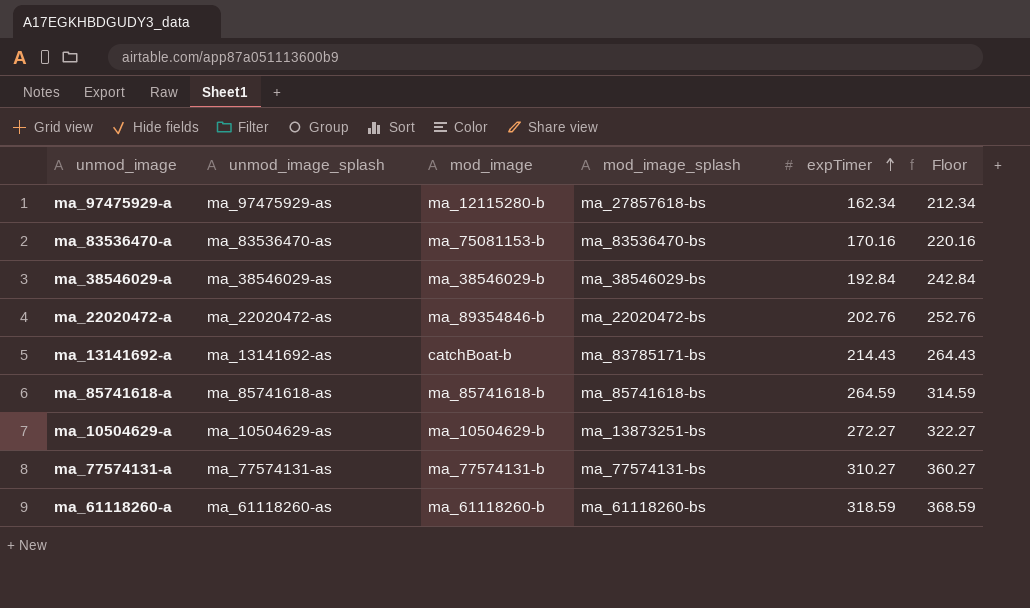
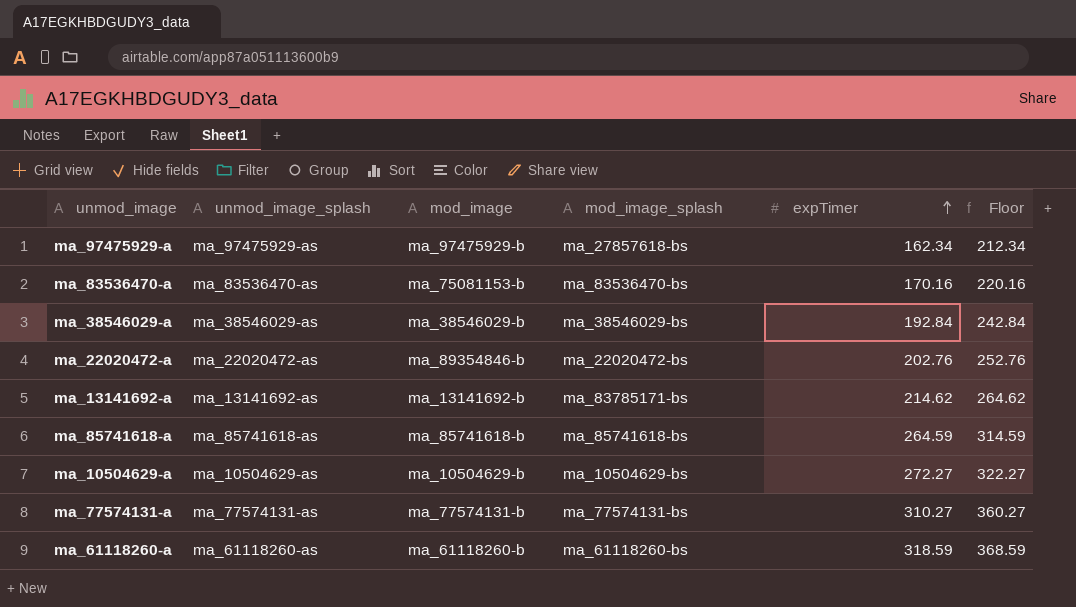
ma_97475929-a | mod_image: ma_12115280-b -> ma_97475929-b
ma_13141692-a | mod_image: catchBoat-b -> ma_13141692-b
ma_13141692-a | expTimer: 214.43 -> 214.62
ma_13141692-a | Floor: 264.43 -> 264.62
ma_10504629-a | mod_image_splash: ma_13873251-bs -> ma_10504629-bs

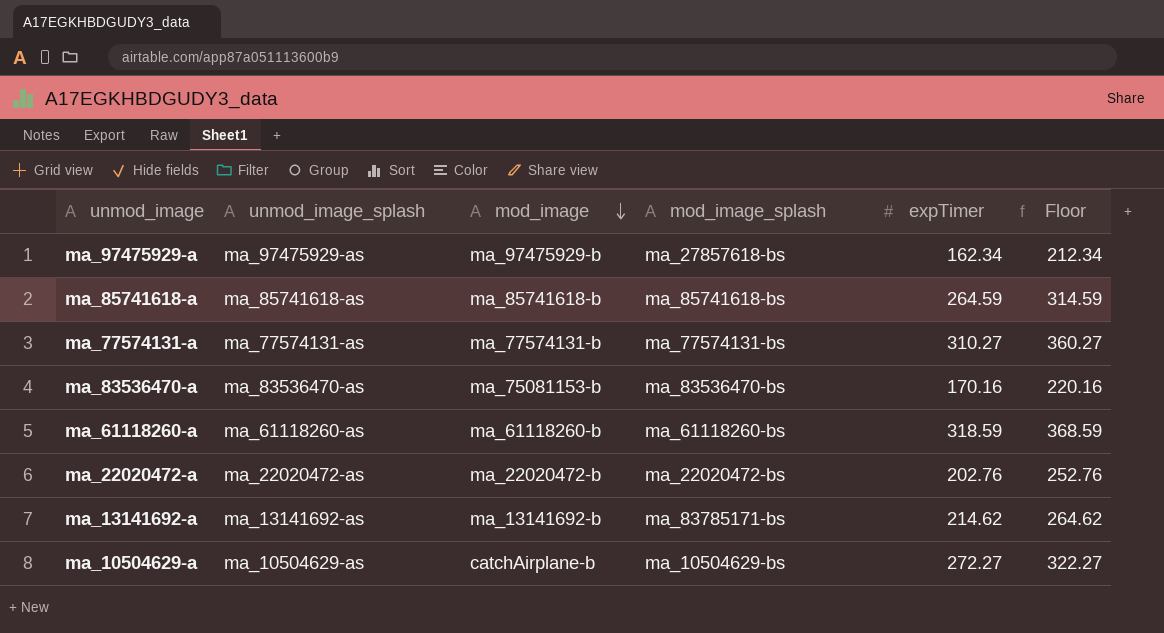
row order: expTimer ascending -> mod_image descending
row ma_38546029-a: ma_38546029-as | ma_38546029-b | ma_38546029-bs | 192.84 | 242.84 -> none
ma_22020472-a | mod_image: ma_89354846-b -> ma_22020472-b
ma_10504629-a | mod_image: ma_10504629-b -> catchAirplane-b

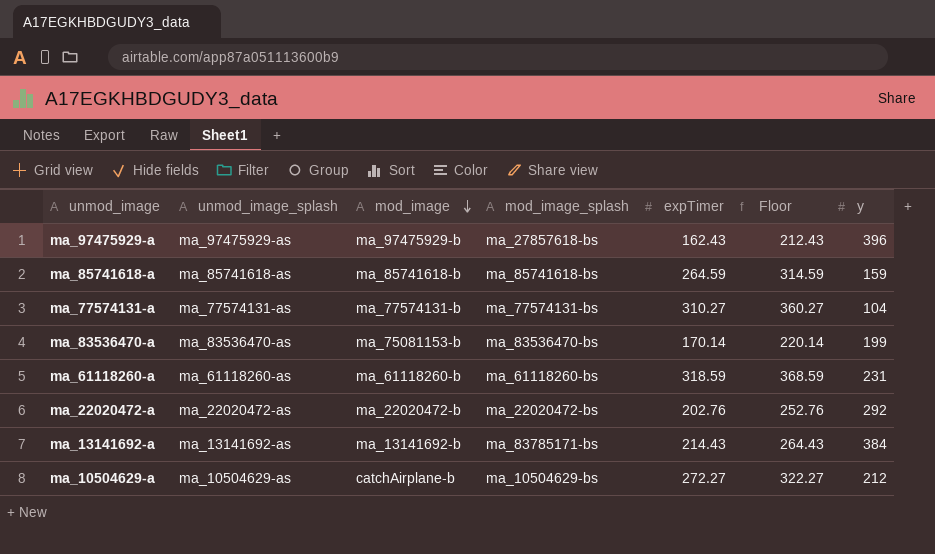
column y | position: none -> 7
ma_97475929-a | expTimer: 162.34 -> 162.43
ma_97475929-a | Floor: 212.34 -> 212.43
ma_83536470-a | expTimer: 170.16 -> 170.14
ma_83536470-a | Floor: 220.16 -> 220.14
ma_13141692-a | expTimer: 214.62 -> 214.43
ma_13141692-a | Floor: 264.62 -> 264.43

